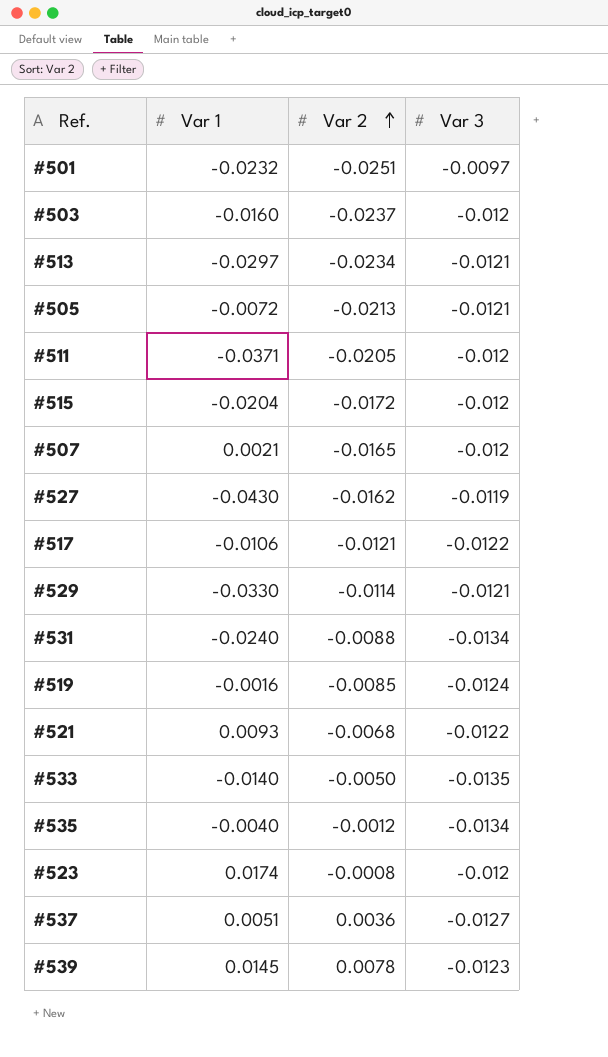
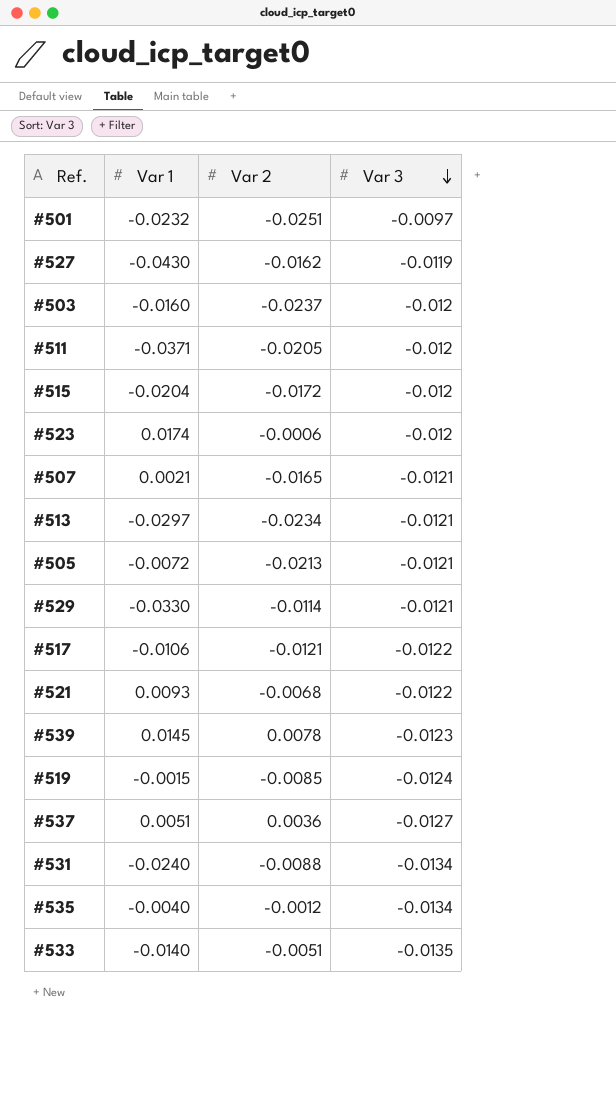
row order: Var 2 ascending -> Var 3 descending
#523 | Var 2: -0.0008 -> -0.0006
#507 | Var 3: -0.012 -> -0.0121
#519 | Var 1: -0.0016 -> -0.0015
#533 | Var 2: -0.0050 -> -0.0051

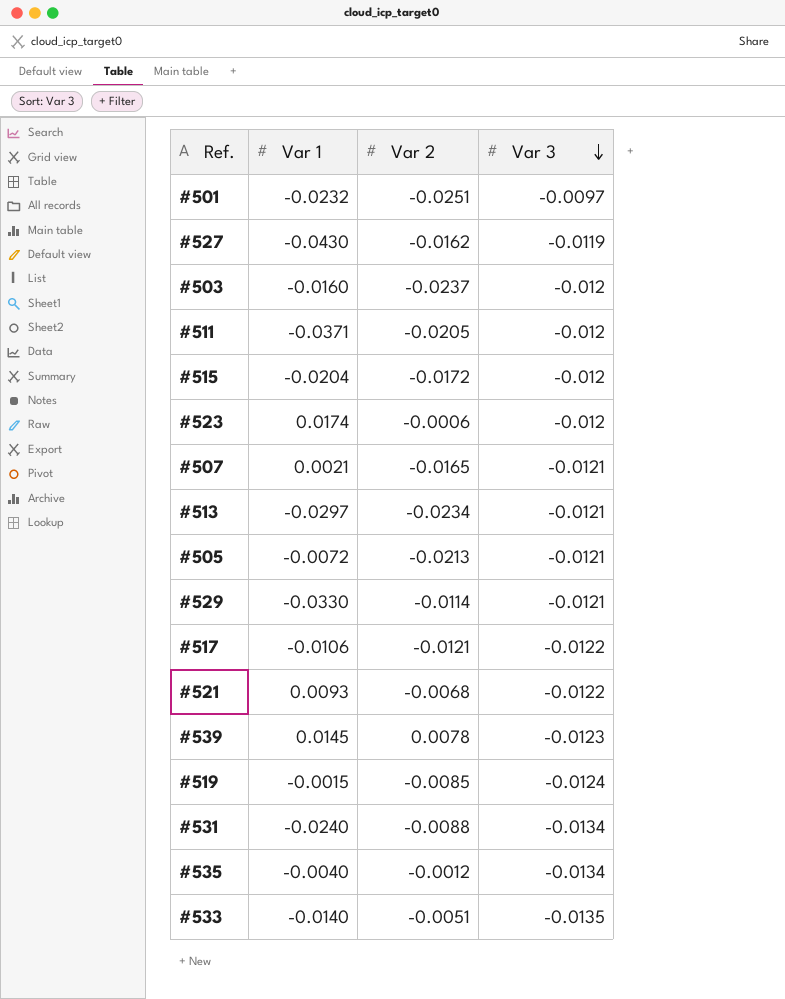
row #537: 0.0051 | 0.0036 | -0.0127 -> none

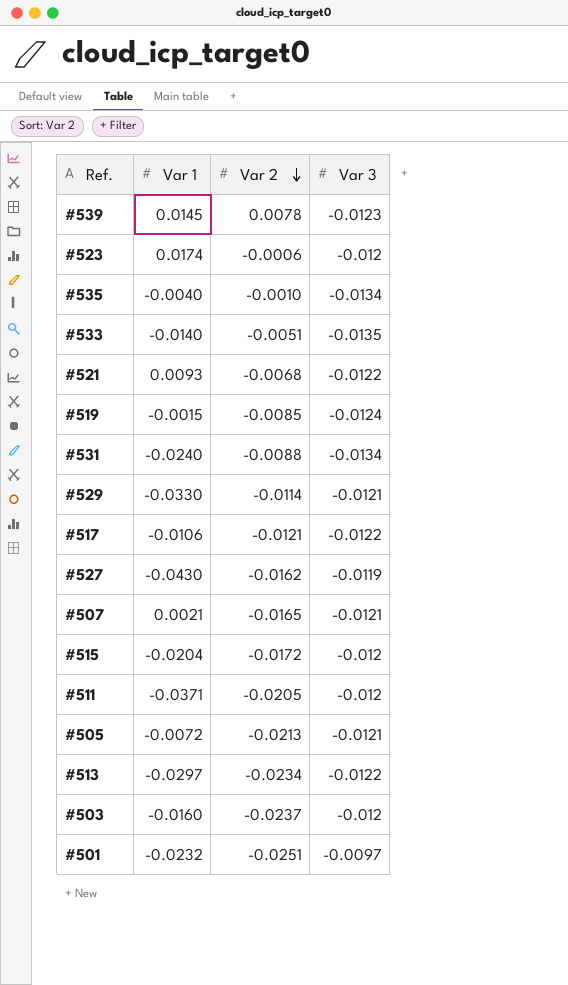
row order: Var 3 descending -> Var 2 descending
#535 | Var 2: -0.0012 -> -0.0010
#513 | Var 3: -0.0121 -> -0.0122

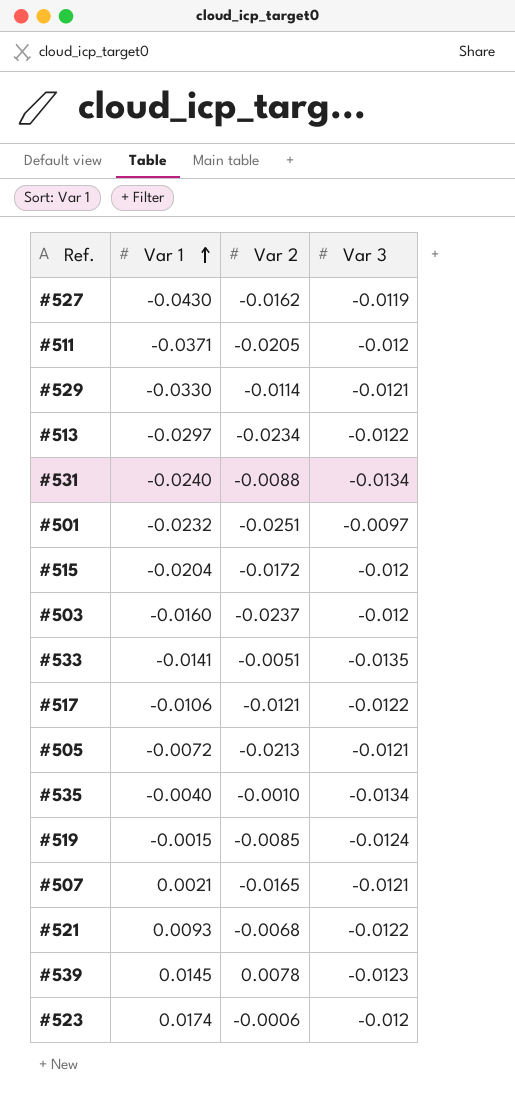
row order: Var 2 descending -> Var 1 ascending
#533 | Var 1: -0.0140 -> -0.0141

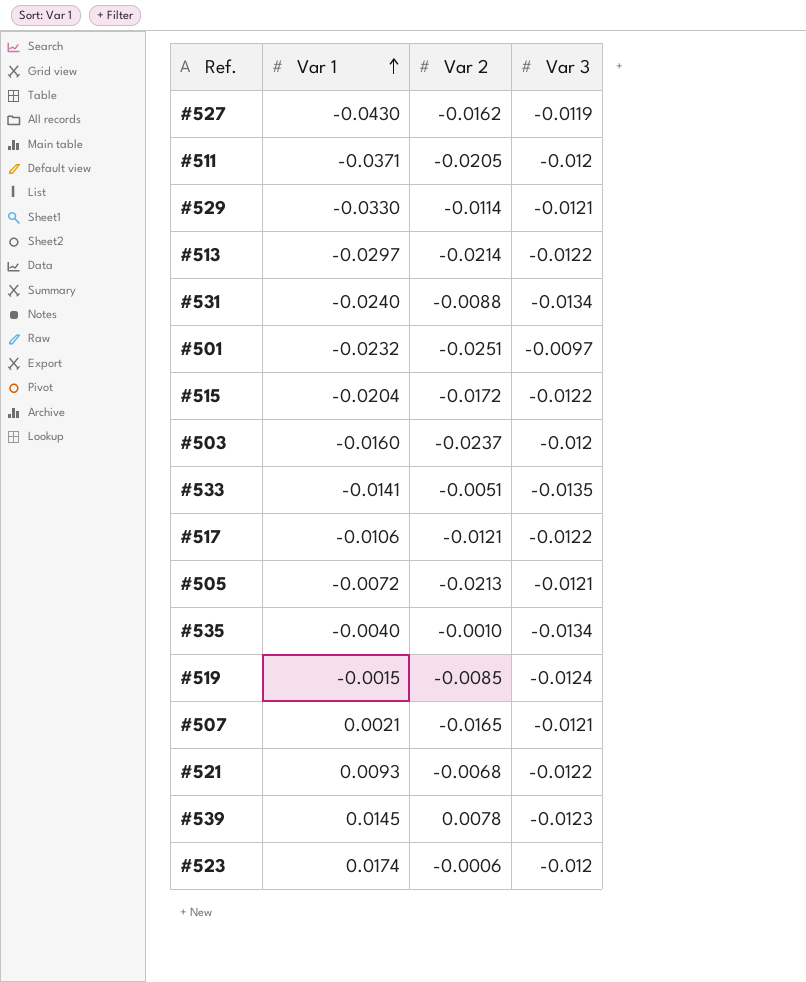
#513 | Var 2: -0.0234 -> -0.0214
#515 | Var 3: -0.012 -> -0.0122

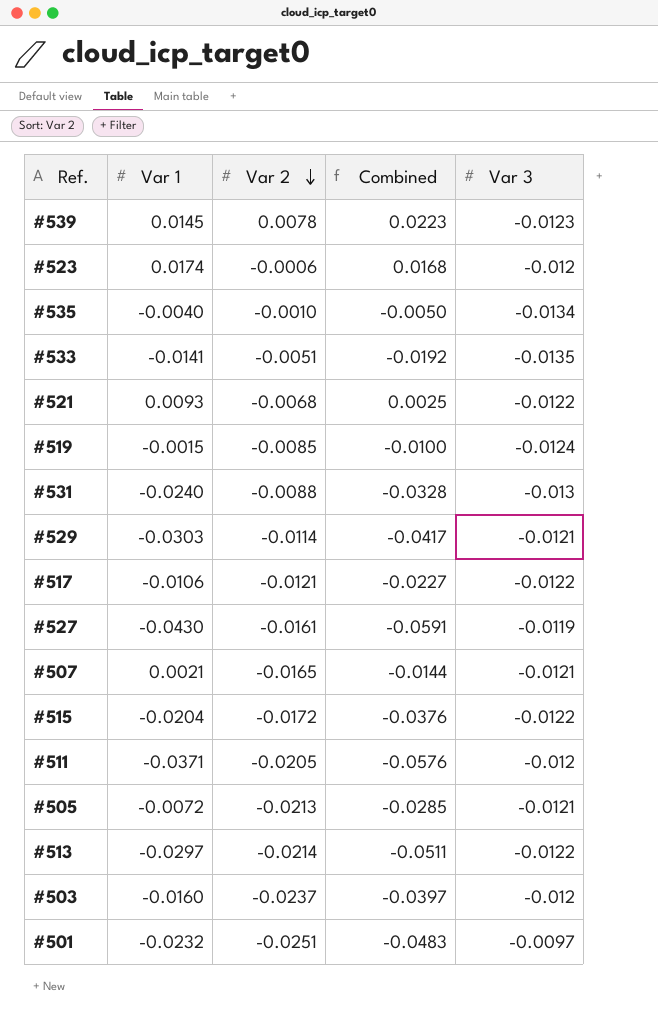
row order: Var 1 ascending -> Var 2 descending
column Combined | formula: none -> [Var 1] + [Var 2]
#531 | Var 3: -0.0134 -> -0.013
#529 | Var 1: -0.0330 -> -0.0303
#527 | Var 2: -0.0162 -> -0.0161

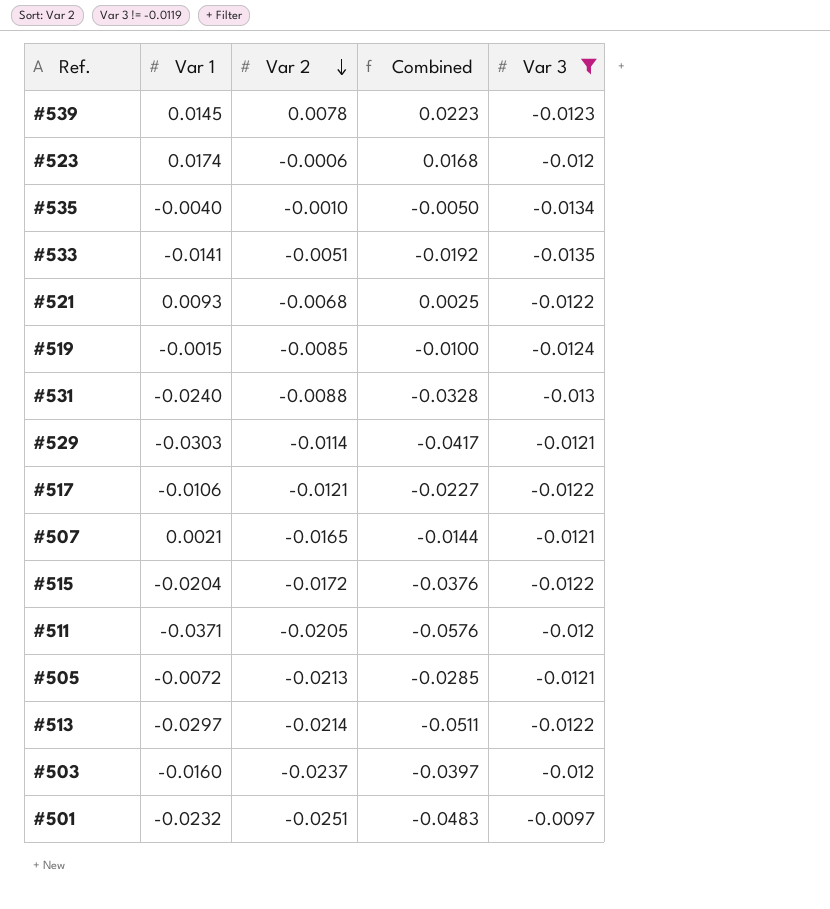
filter: none -> Var 3 != -0.0119

